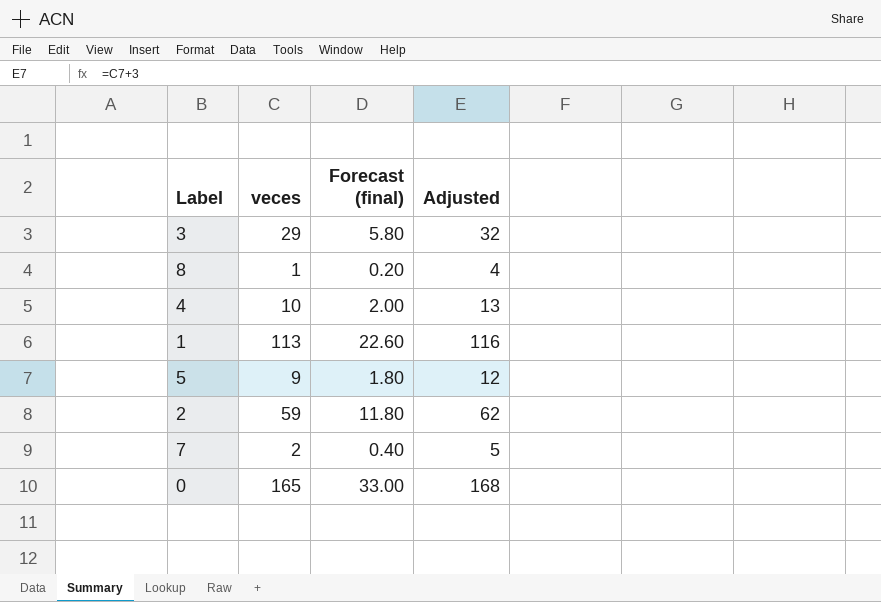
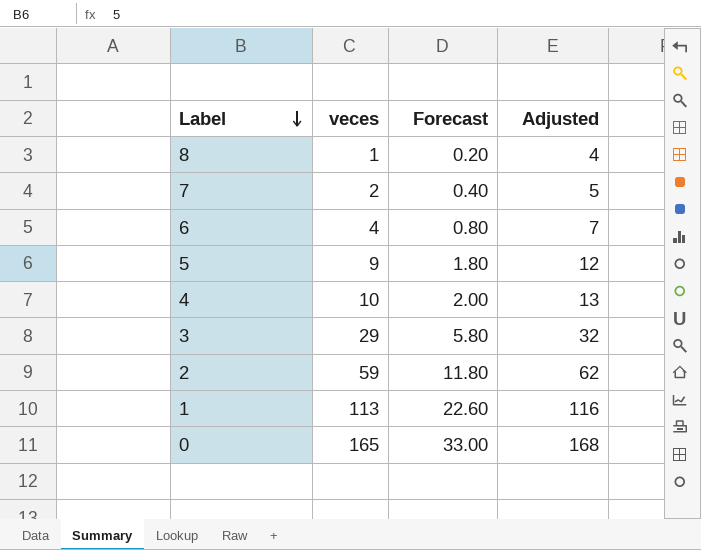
row order: none -> Label descending
column name: Forecast (final) -> Forecast
row 6: none -> 4 | 0.80 | 7

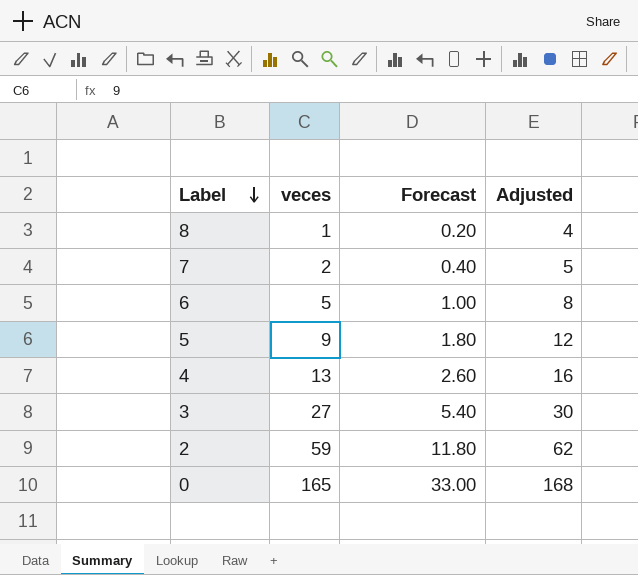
row 1: 113 | 22.60 | 116 -> none
6 | veces: 4 -> 5
6 | Forecast: 0.80 -> 1.00
6 | Adjusted: 7 -> 8
4 | veces: 10 -> 13
4 | Forecast: 2.00 -> 2.60
4 | Adjusted: 13 -> 16
3 | veces: 29 -> 27
3 | Forecast: 5.80 -> 5.40
3 | Adjusted: 32 -> 30

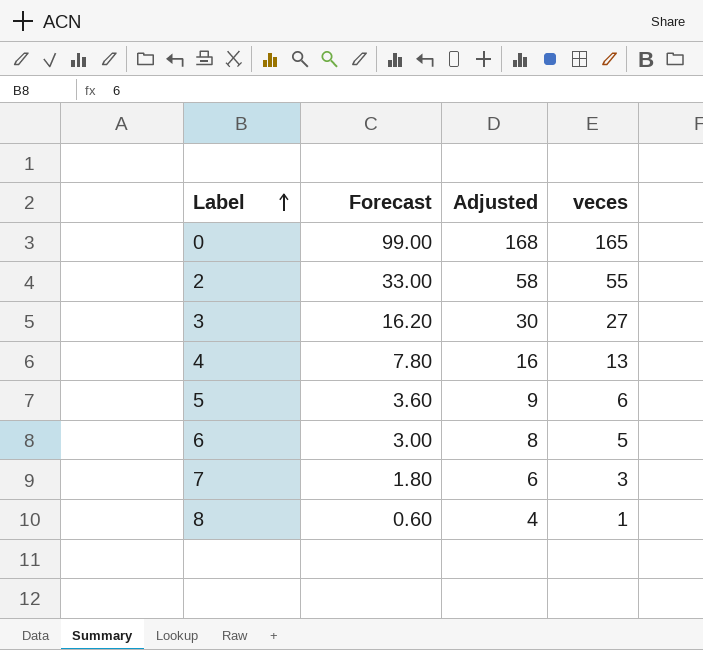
row order: Label descending -> Label ascending
column Forecast | formula: [veces] * 0.2 -> [veces] * 0.6
column veces | position: 2 -> 4
2 | Adjusted: 62 -> 58
2 | veces: 59 -> 55
5 | Adjusted: 12 -> 9
5 | veces: 9 -> 6
7 | Adjusted: 5 -> 6
7 | veces: 2 -> 3

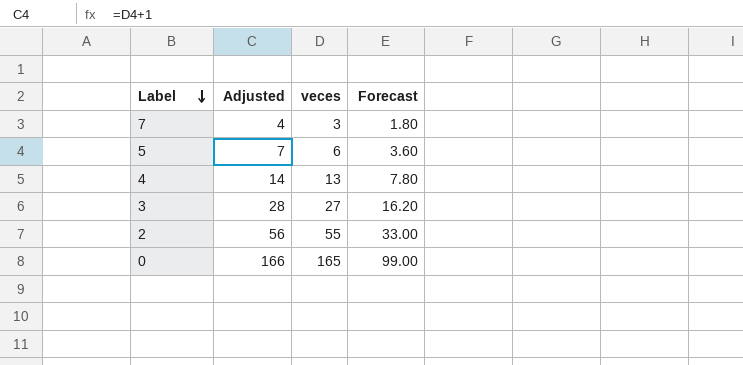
row order: Label ascending -> Label descending
column Adjusted | formula: [veces] + 3 -> [veces] + 1
column Forecast | position: 2 -> 4
row 6: 3.00 | 8 | 5 -> none
row 8: 0.60 | 4 | 1 -> none

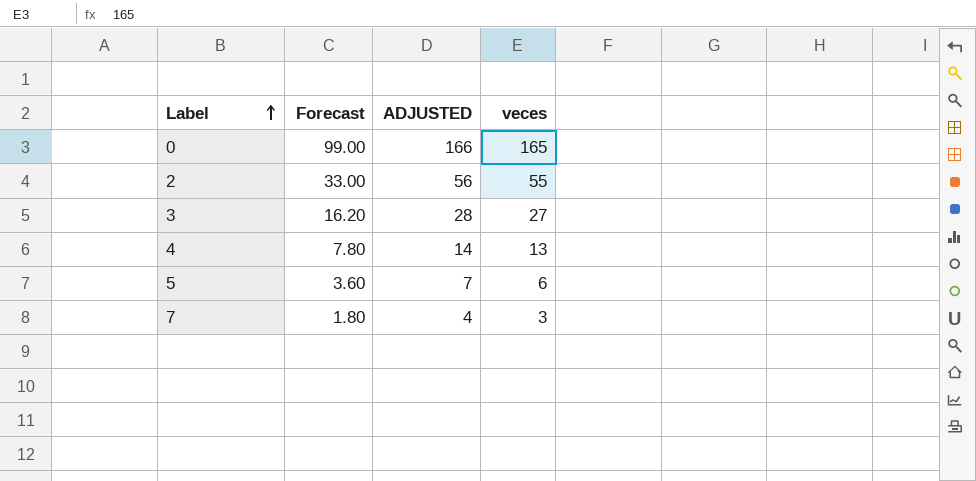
row order: Label descending -> Label ascending
column Forecast | position: 4 -> 2
column name: Adjusted -> ADJUSTED

